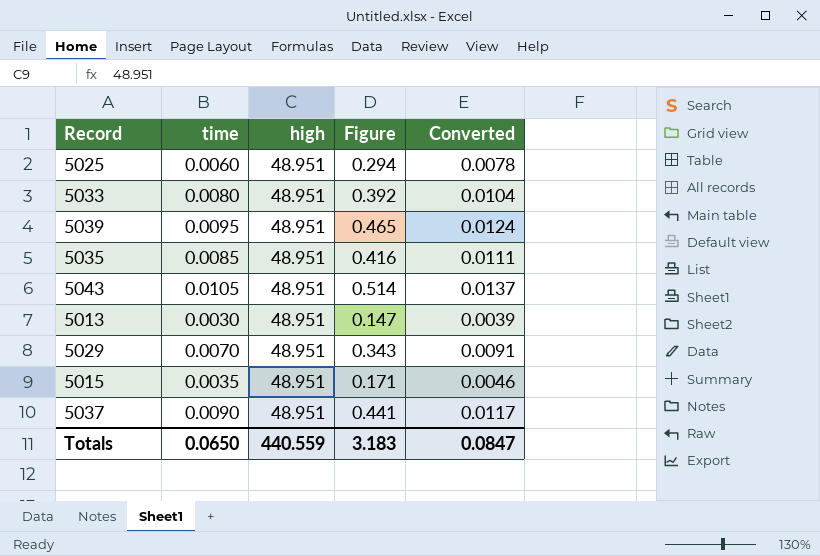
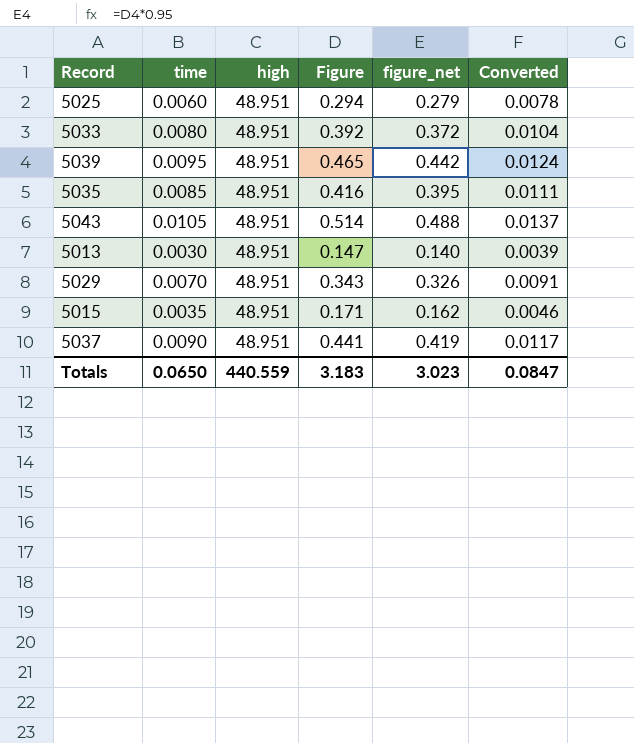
column figure_net | formula: none -> [Figure] * 0.95

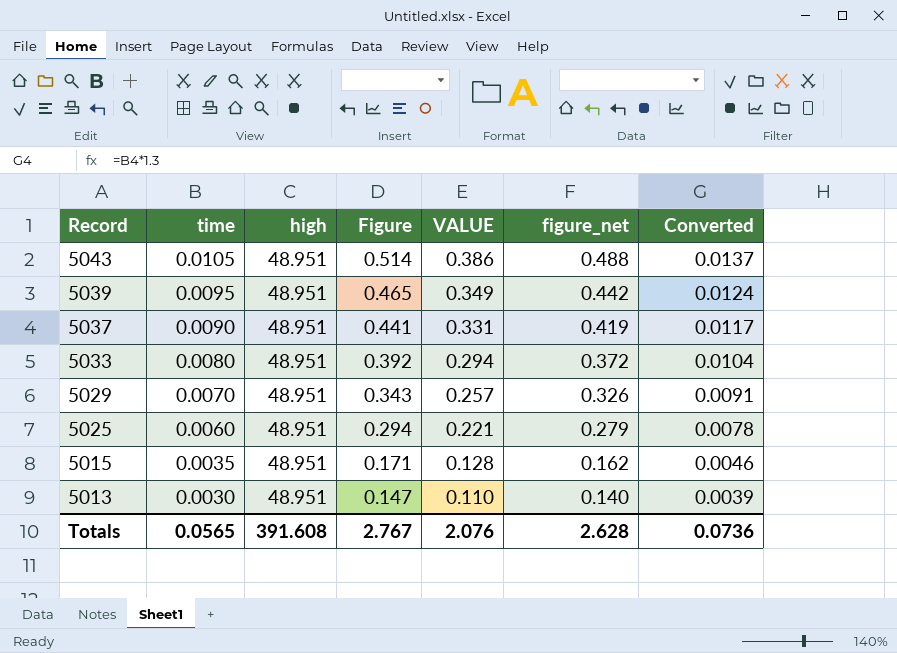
row order: none -> Record descending
column VALUE | formula: none -> [Figure] * 0.75
row 5035: 0.0085 | 48.951 | 0.416 | 0.395 | 0.0111 -> none
Totals | time: 0.0650 -> 0.0565
Totals | high: 440.559 -> 391.608
Totals | Figure: 3.183 -> 2.767
Totals | figure_net: 3.023 -> 2.628
Totals | Converted: 0.0847 -> 0.0736

